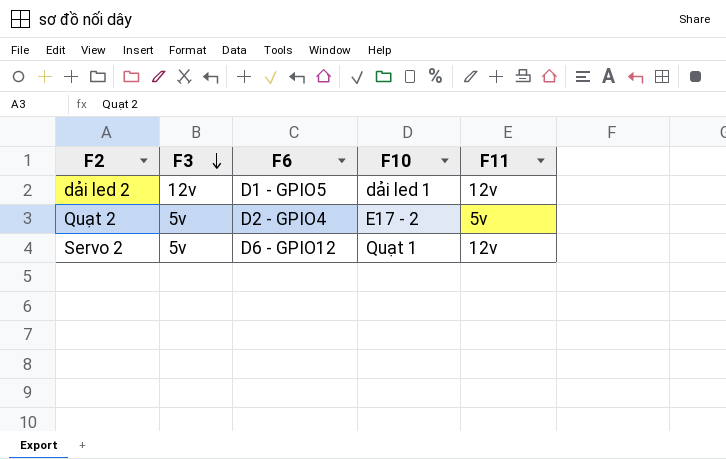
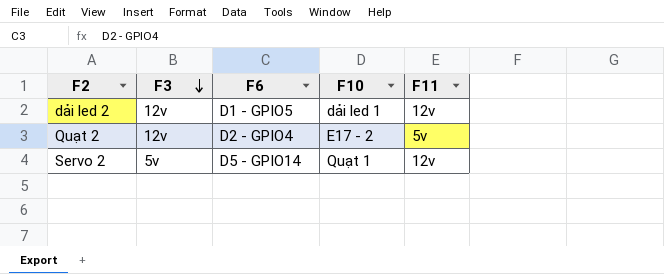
Quạt 2 | F3: 5v -> 12v
Servo 2 | F6: D6 - GPIO12 -> D5 - GPIO14

